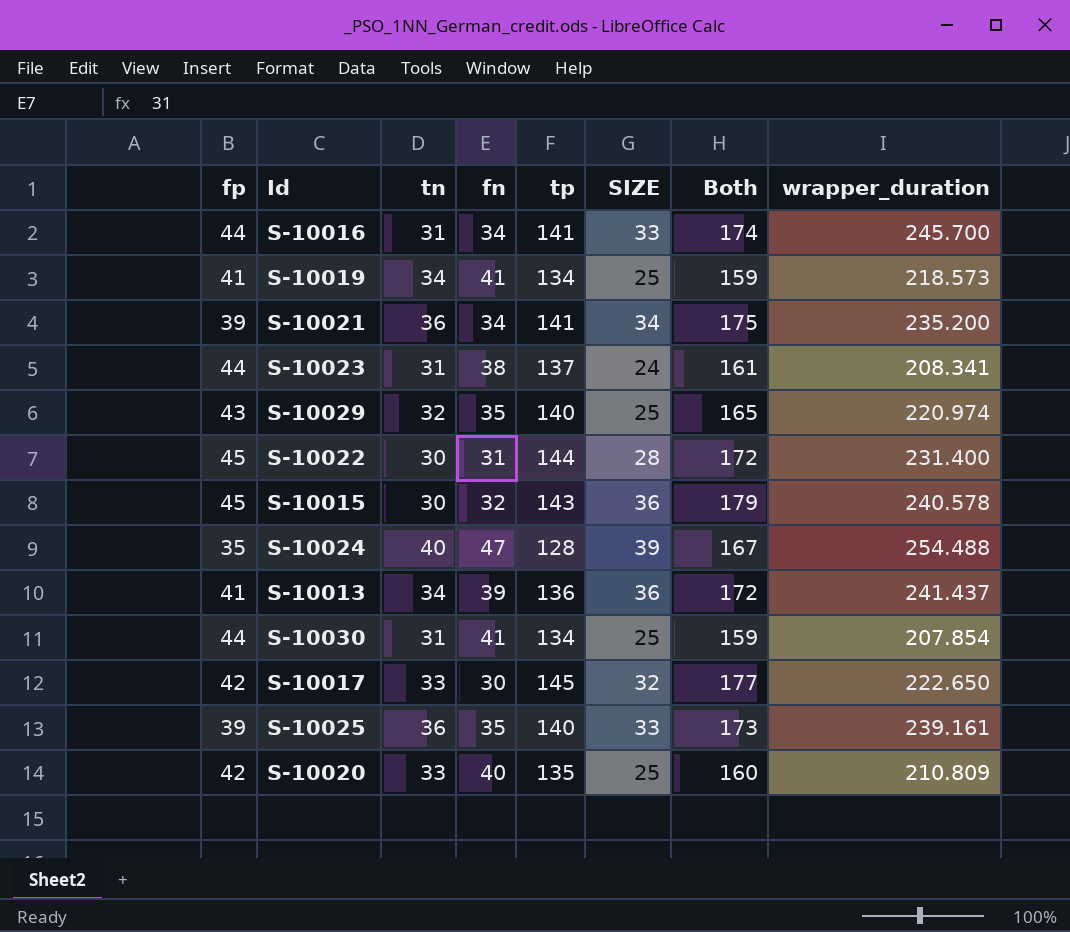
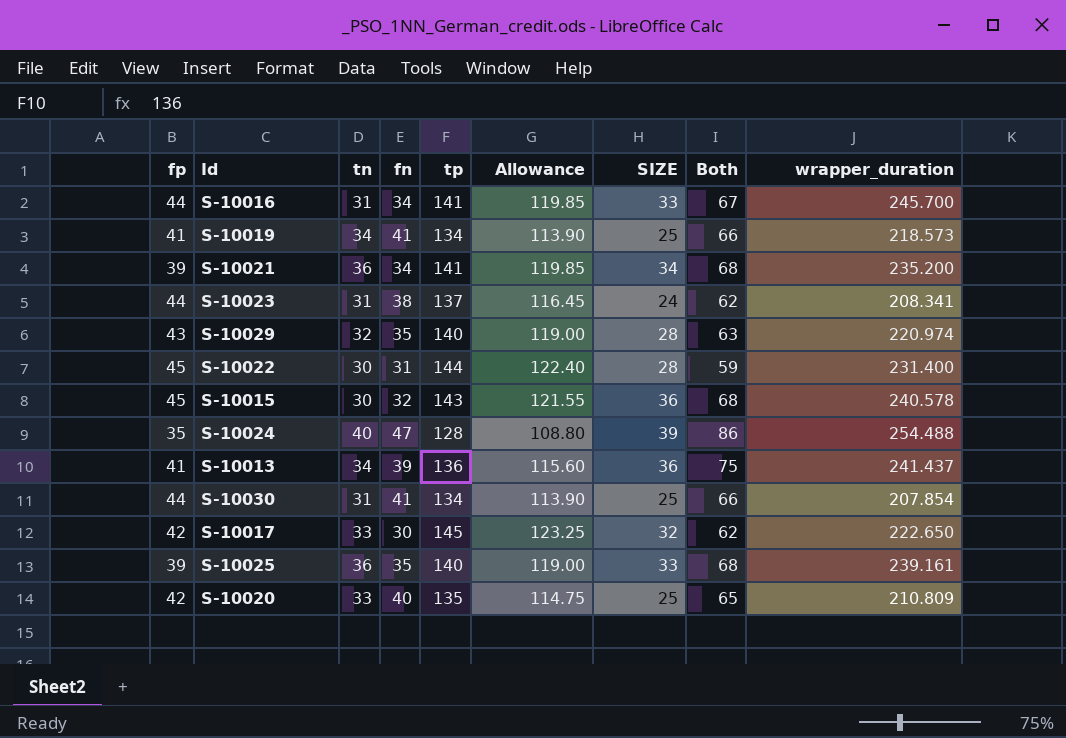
column Allowance | formula: none -> [tp] * 0.85
column Both | formula: [tp] + [SIZE] -> [fn] + [SIZE]
S-10029 | SIZE: 25 -> 28

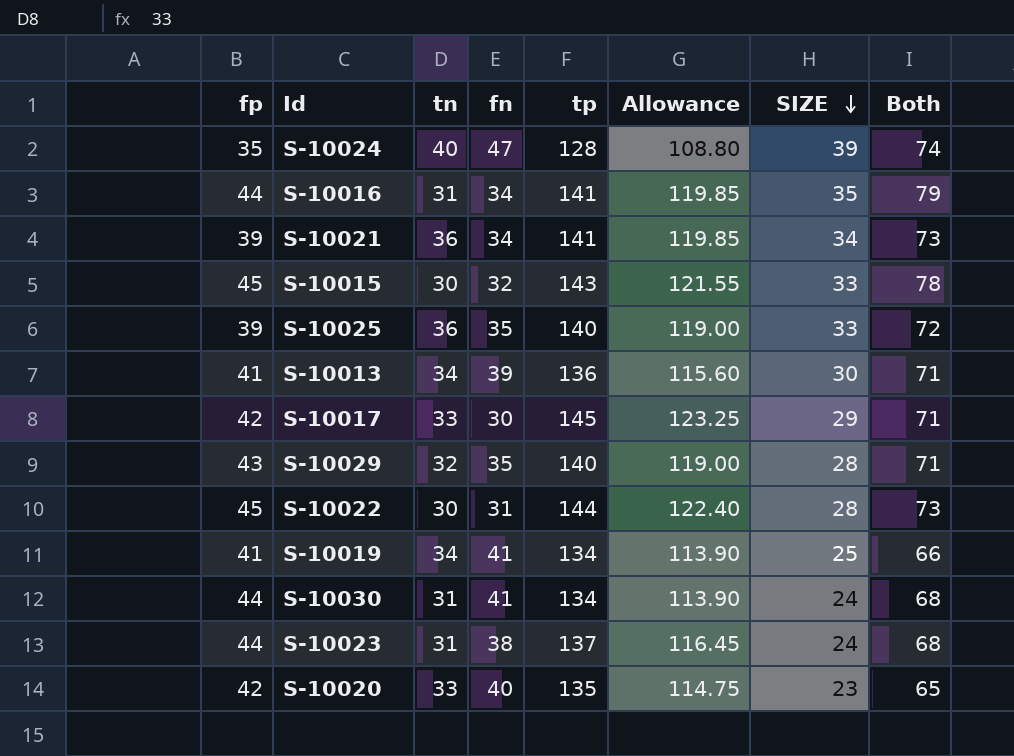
row order: none -> SIZE descending
column wrapper_duration | position: 9 -> none
column Both | formula: [fn] + [SIZE] -> [fp] + [SIZE]
S-10016 | SIZE: 33 -> 35
S-10015 | SIZE: 36 -> 33
S-10013 | SIZE: 36 -> 30
S-10017 | SIZE: 32 -> 29
S-10030 | SIZE: 25 -> 24
S-10020 | SIZE: 25 -> 23

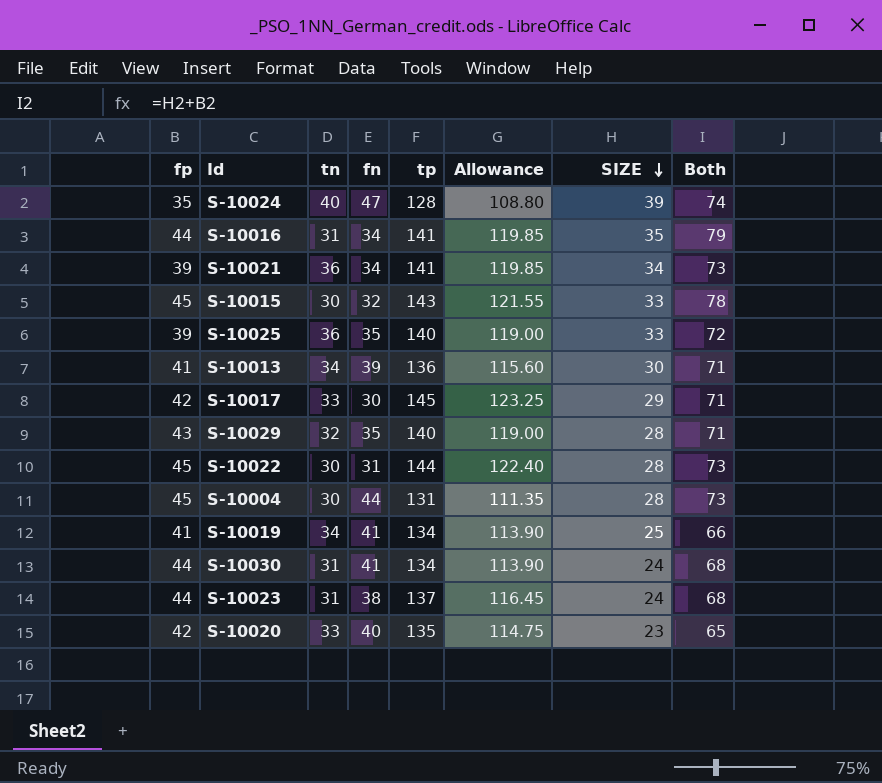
row S-10004: none -> 45 | 30 | 44 | 131 | 111.35 | 28 | 73

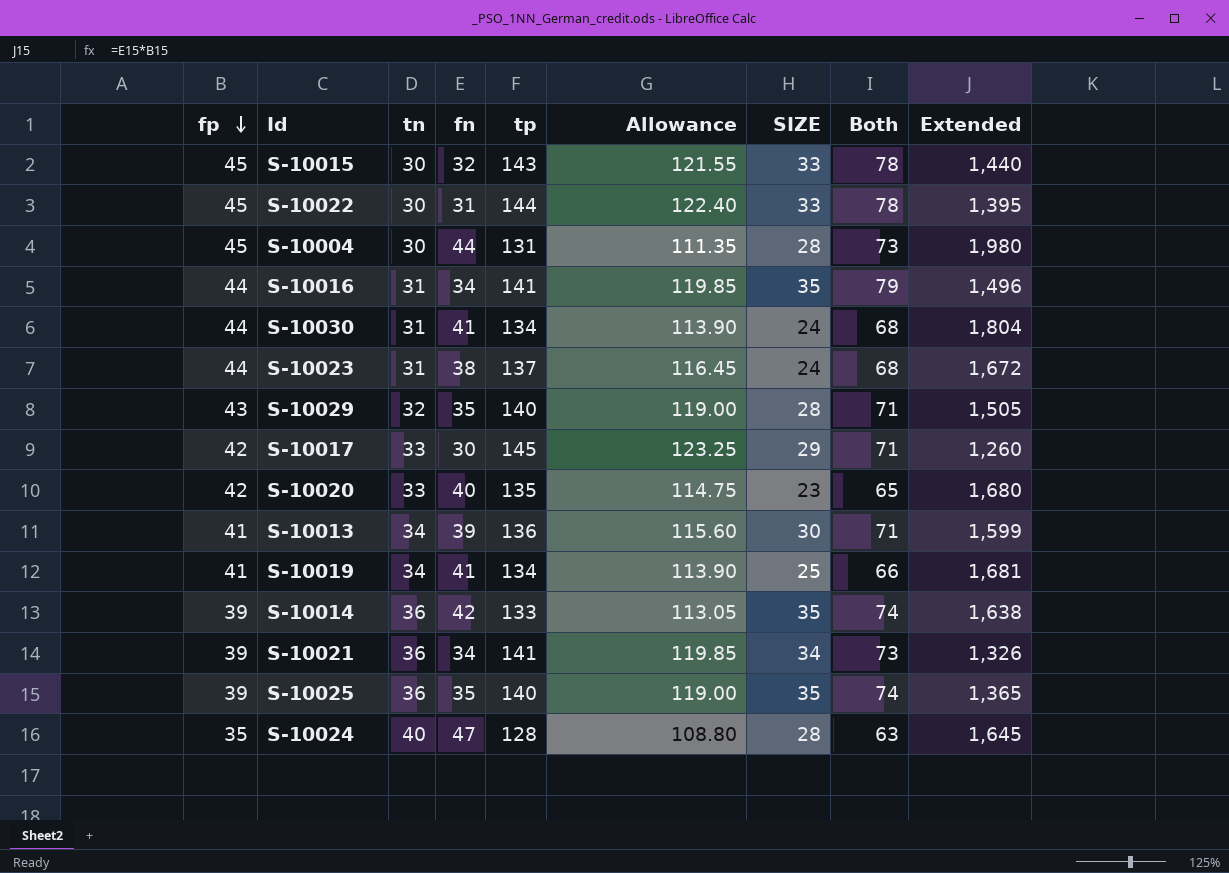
row order: SIZE descending -> fp descending
column Extended | formula: none -> [fp] * [fn]
S-10022 | SIZE: 28 -> 33
S-10022 | Both: 73 -> 78
row S-10014: none -> 39 | 36 | 42 | 133 | 113.05 | 35 | 74 | 1,638
S-10025 | SIZE: 33 -> 35
S-10025 | Both: 72 -> 74
S-10024 | SIZE: 39 -> 28
S-10024 | Both: 74 -> 63

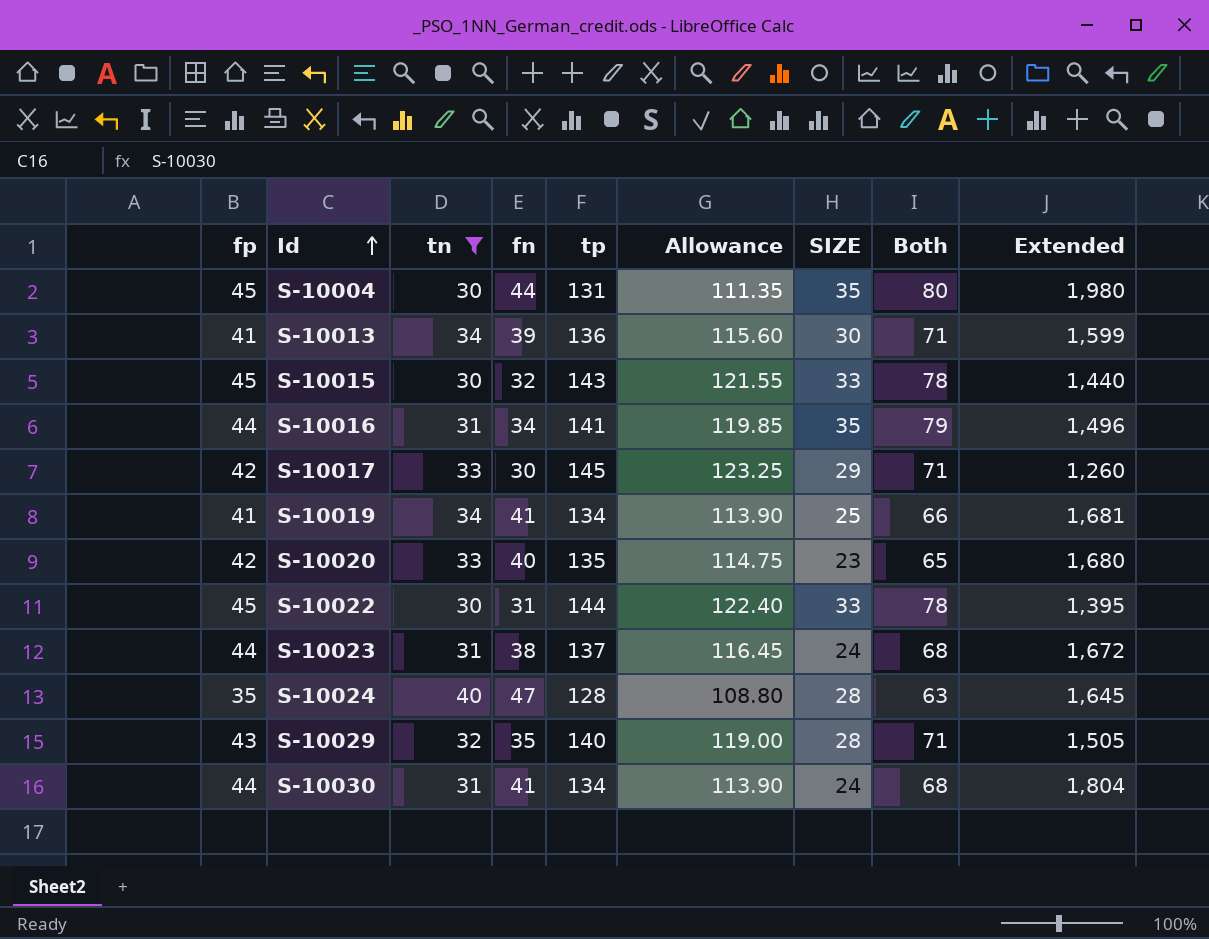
filter: none -> tn != 36
row order: fp descending -> Id ascending
S-10004 | SIZE: 28 -> 35
S-10004 | Both: 73 -> 80

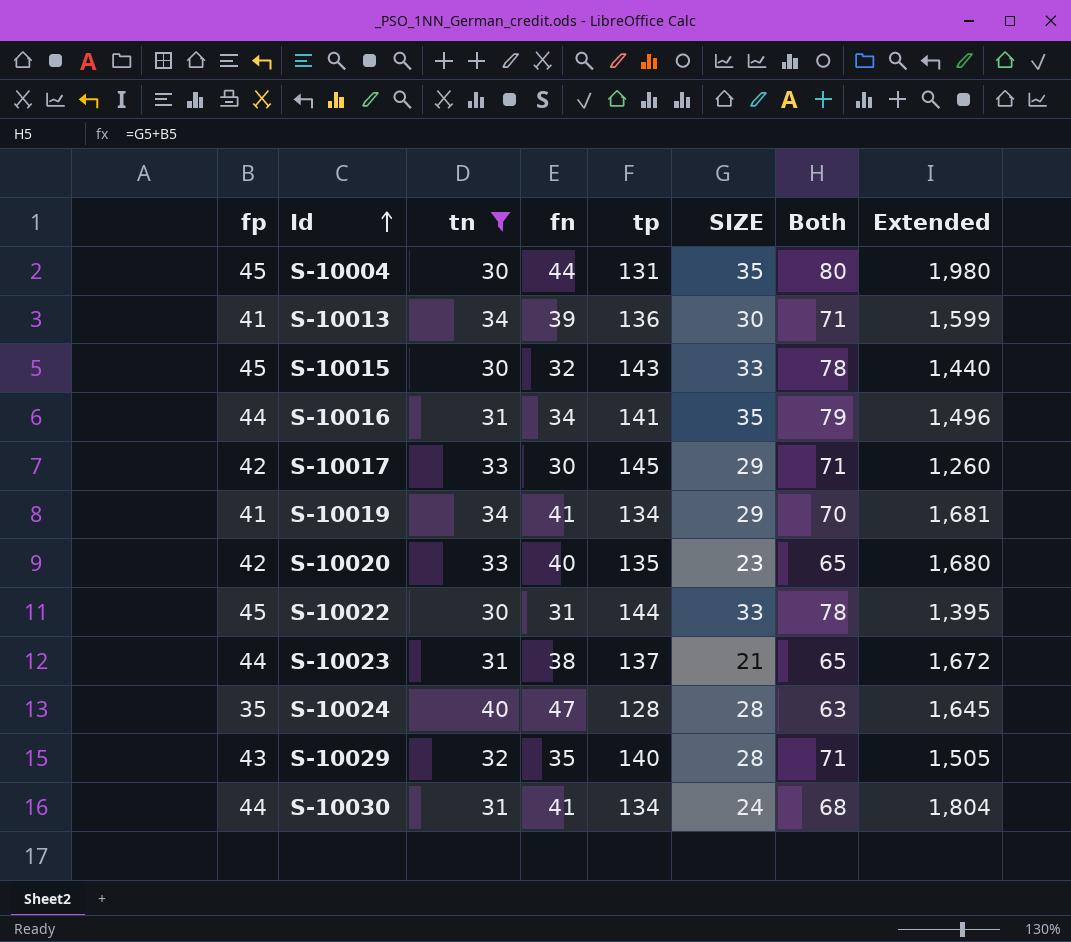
column Allowance | formula: [tp] * 0.85 -> none
S-10019 | SIZE: 25 -> 29
S-10019 | Both: 66 -> 70
S-10023 | SIZE: 24 -> 21
S-10023 | Both: 68 -> 65

